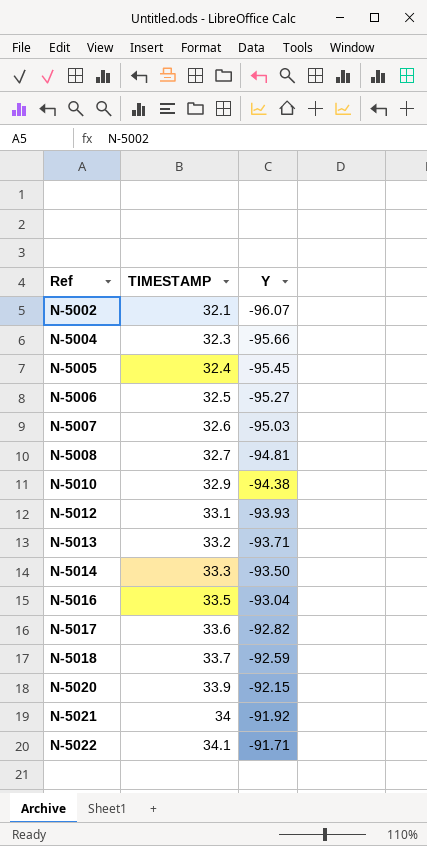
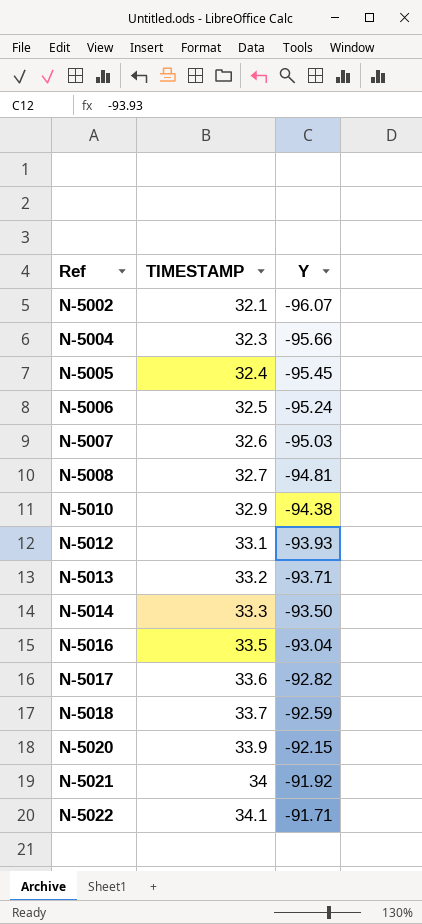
N-5006 | Y: -95.27 -> -95.24

